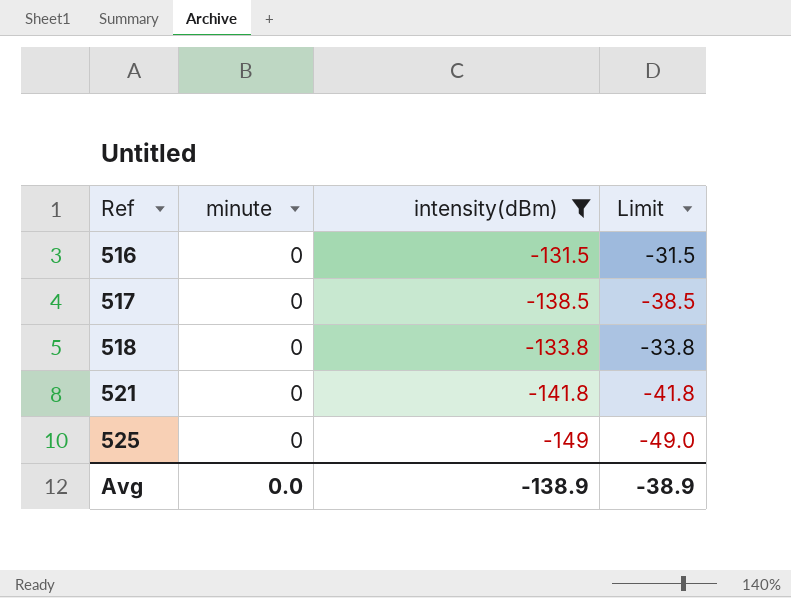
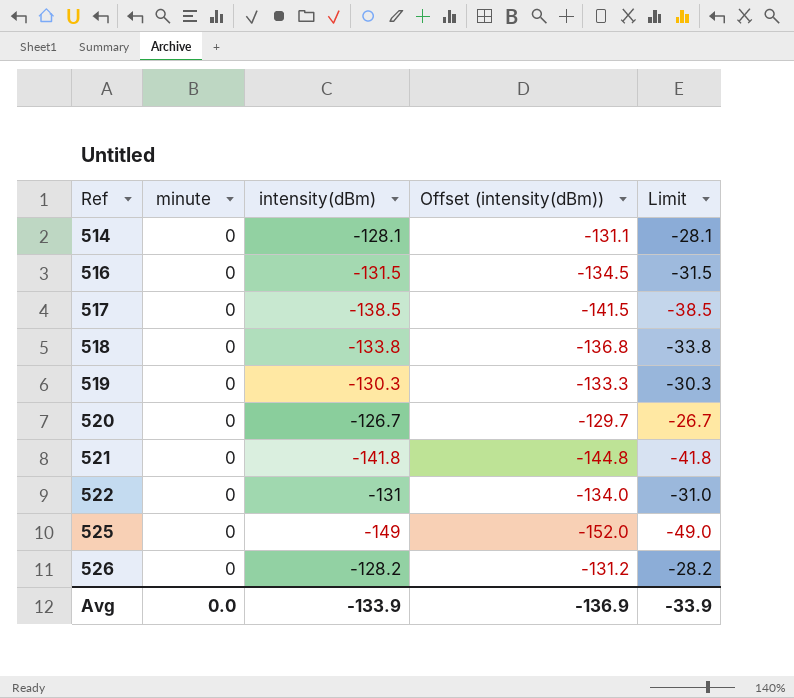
filter: intensity(dBm) <= -131.5 -> none
column Offset (intensity(dBm)) | formula: none -> [intensity(dBm)] - 3
Avg | intensity(dBm): -138.9 -> -133.9
Avg | Limit: -38.9 -> -33.9

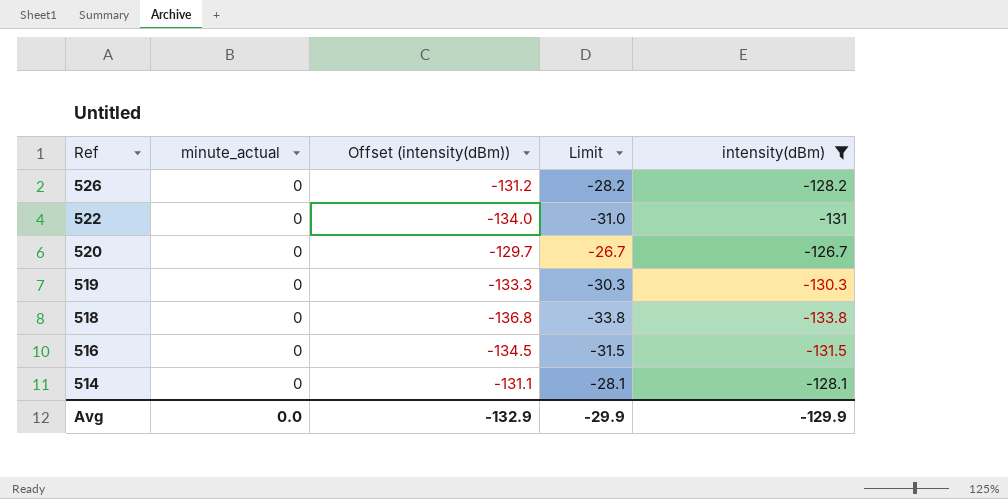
filter: none -> intensity(dBm) >= -133.8
row order: Ref ascending -> Ref descending
column name: minute -> minute_actual
column intensity(dBm) | position: 3 -> 5
Avg | Offset (intensity(dBm)): -136.9 -> -132.9
Avg | Limit: -33.9 -> -29.9
Avg | intensity(dBm): -133.9 -> -129.9

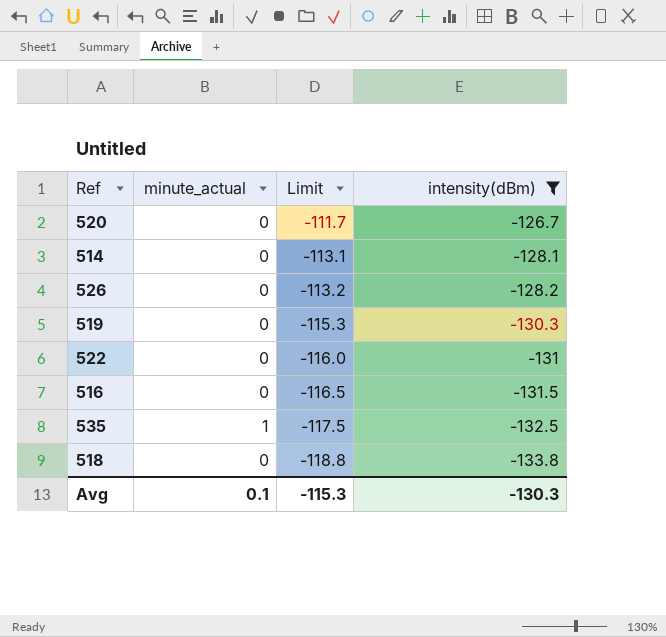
row order: Ref descending -> Limit descending
column Offset (intensity(dBm)) | formula: [intensity(dBm)] - 3 -> none
column Limit | formula: [intensity(dBm)] + 100 -> [intensity(dBm)] + 15
row 535: none -> 1 | -117.5 | -132.5
Avg | minute_actual: 0.0 -> 0.1
Avg | Limit: -29.9 -> -115.3
Avg | intensity(dBm): -129.9 -> -130.3

